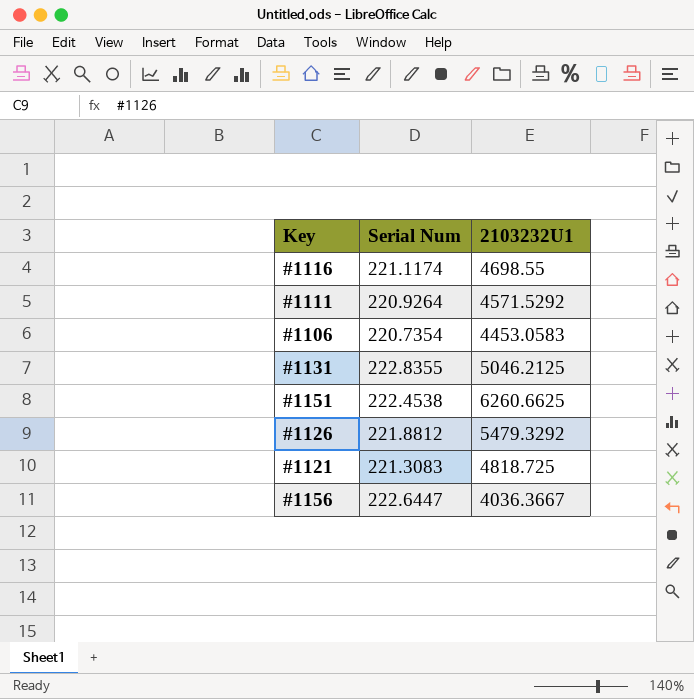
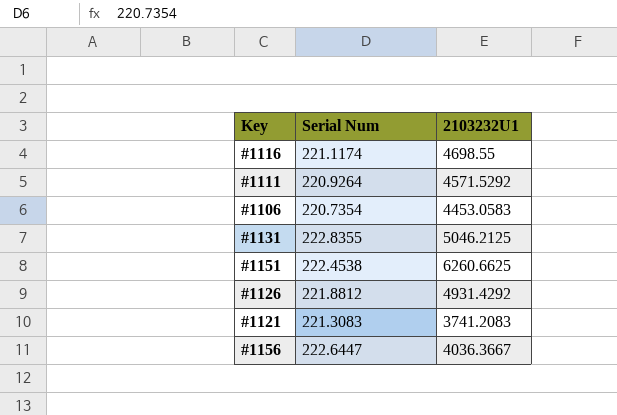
#1126 | 2103232U1: 5479.3292 -> 4931.4292
#1121 | 2103232U1: 4818.725 -> 3741.2083

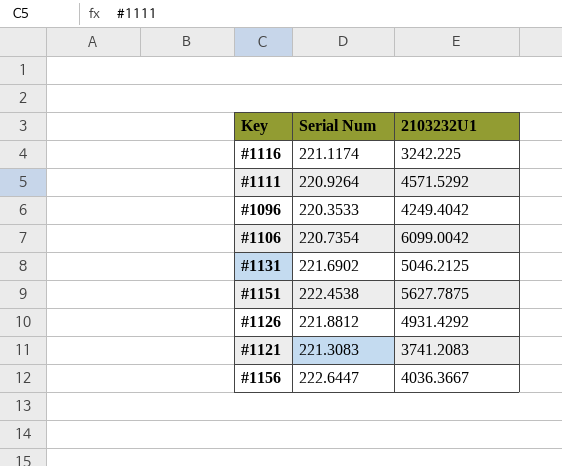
#1116 | 2103232U1: 4698.55 -> 3242.225
row #1096: none -> 220.3533 | 4249.4042
#1106 | 2103232U1: 4453.0583 -> 6099.0042
#1131 | Serial Num: 222.8355 -> 221.6902
#1151 | 2103232U1: 6260.6625 -> 5627.7875

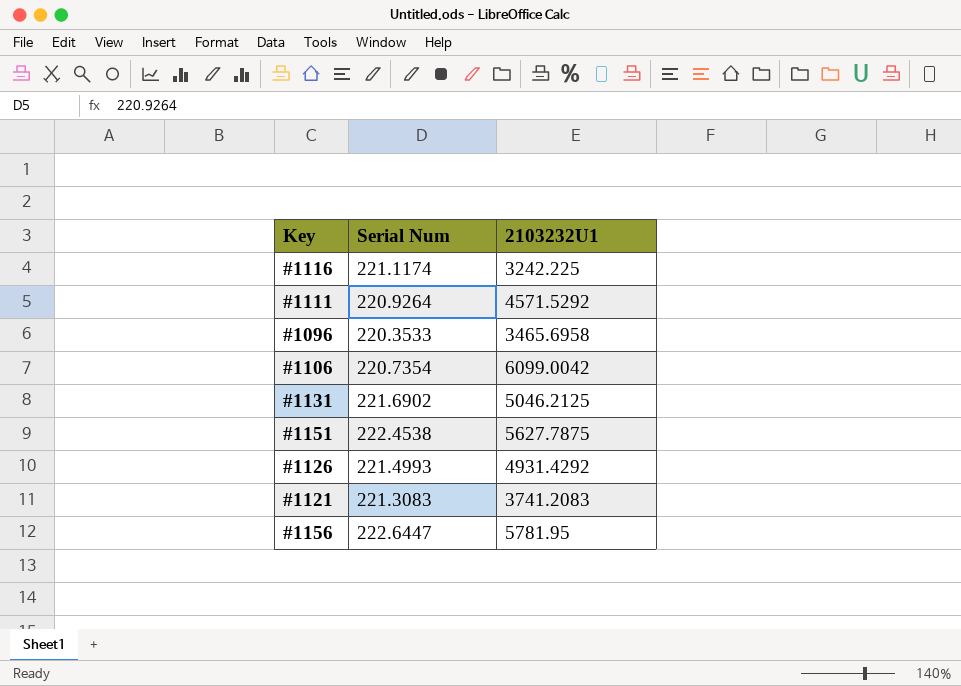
#1096 | 2103232U1: 4249.4042 -> 3465.6958
#1126 | Serial Num: 221.8812 -> 221.4993
#1156 | 2103232U1: 4036.3667 -> 5781.95

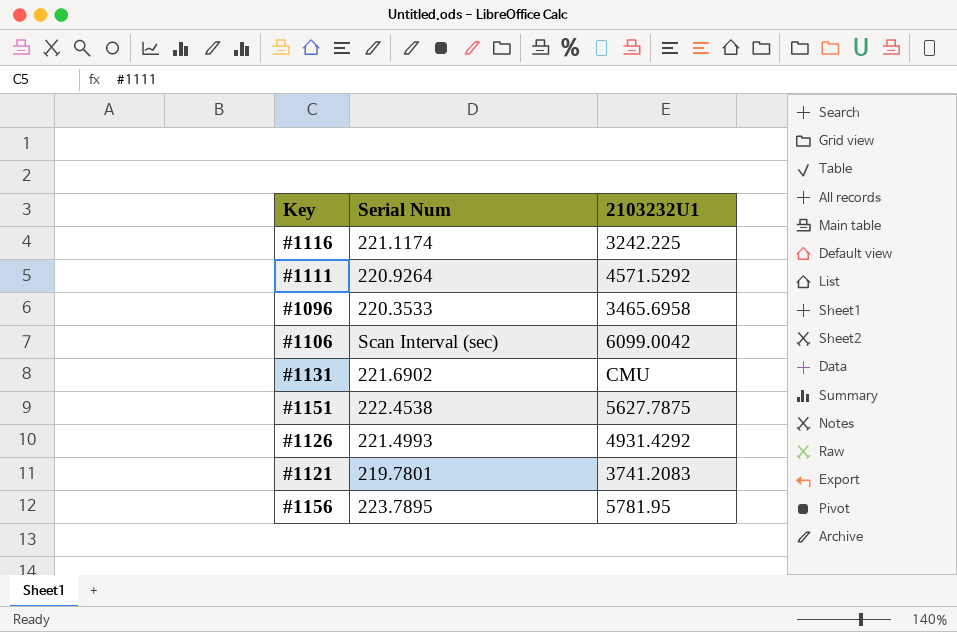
#1106 | Serial Num: 220.7354 -> Scan Interval (sec)
#1131 | 2103232U1: 5046.2125 -> CMU
#1121 | Serial Num: 221.3083 -> 219.7801
#1156 | Serial Num: 222.6447 -> 223.7895

